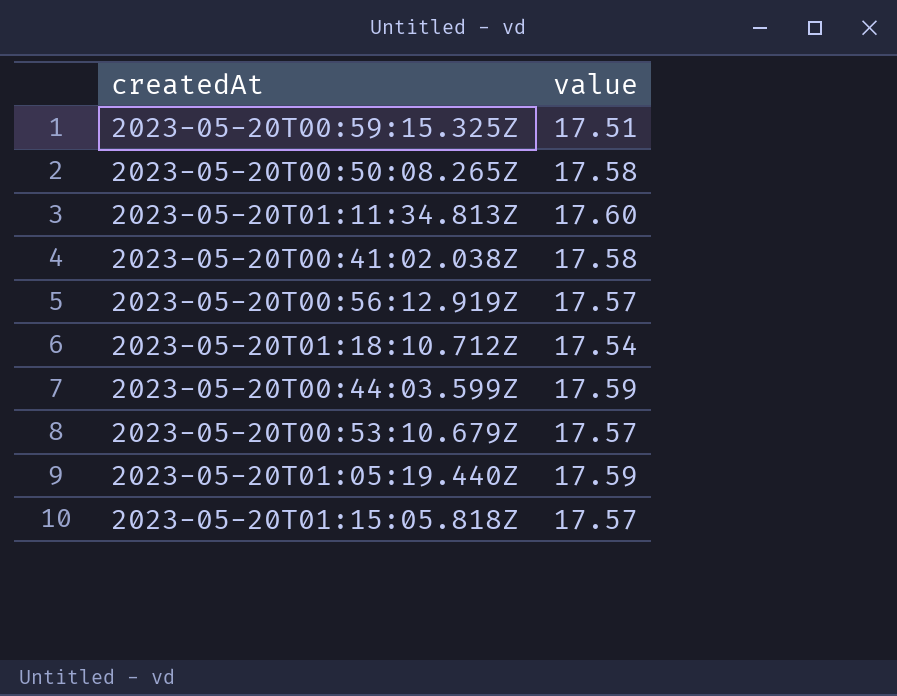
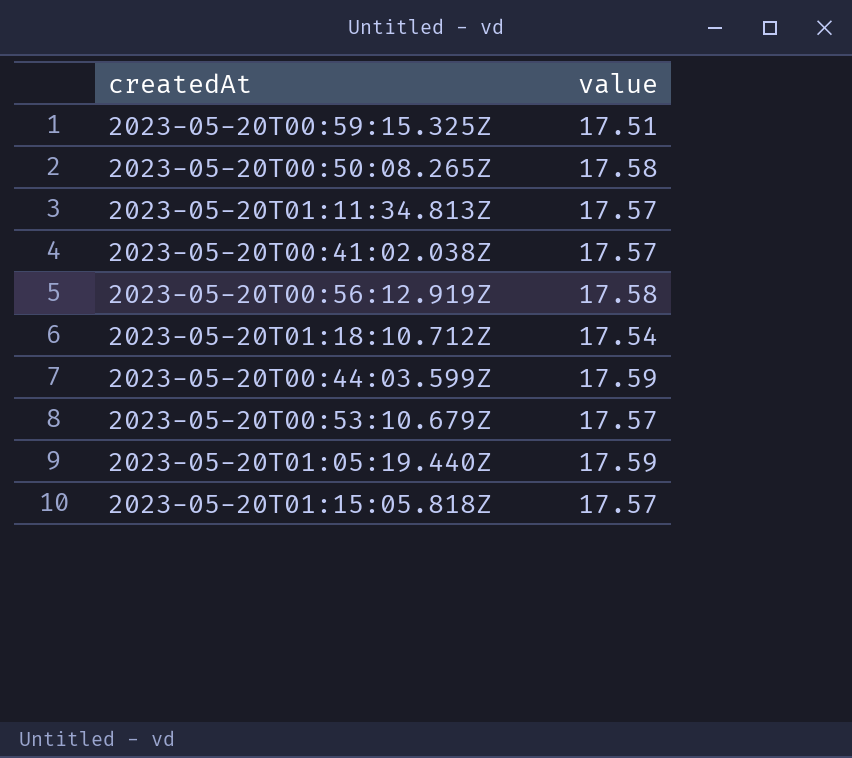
2023-05-20T01:11:34.813Z | value: 17.60 -> 17.57
2023-05-20T00:41:02.038Z | value: 17.58 -> 17.57
2023-05-20T00:56:12.919Z | value: 17.57 -> 17.58

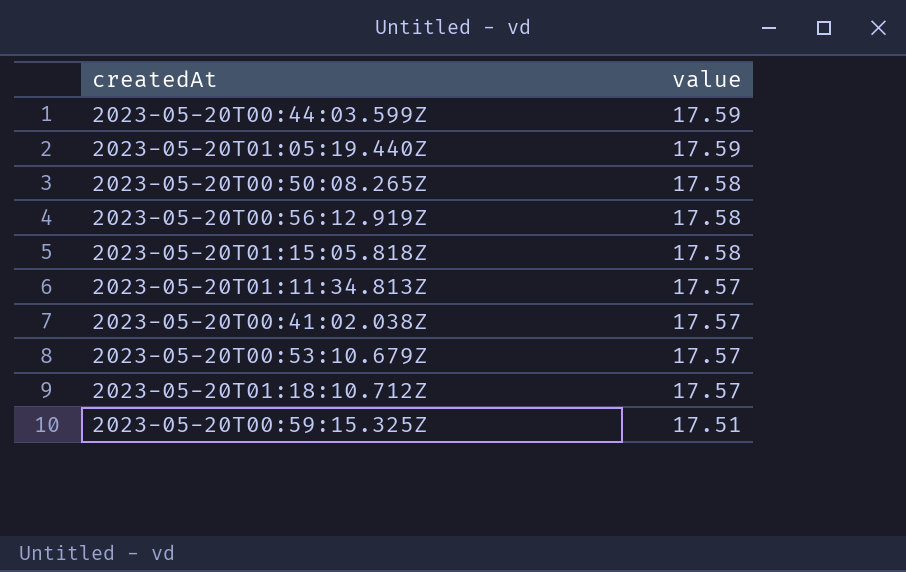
row order: none -> value descending
2023-05-20T01:15:05.818Z | value: 17.57 -> 17.58
2023-05-20T01:18:10.712Z | value: 17.54 -> 17.57

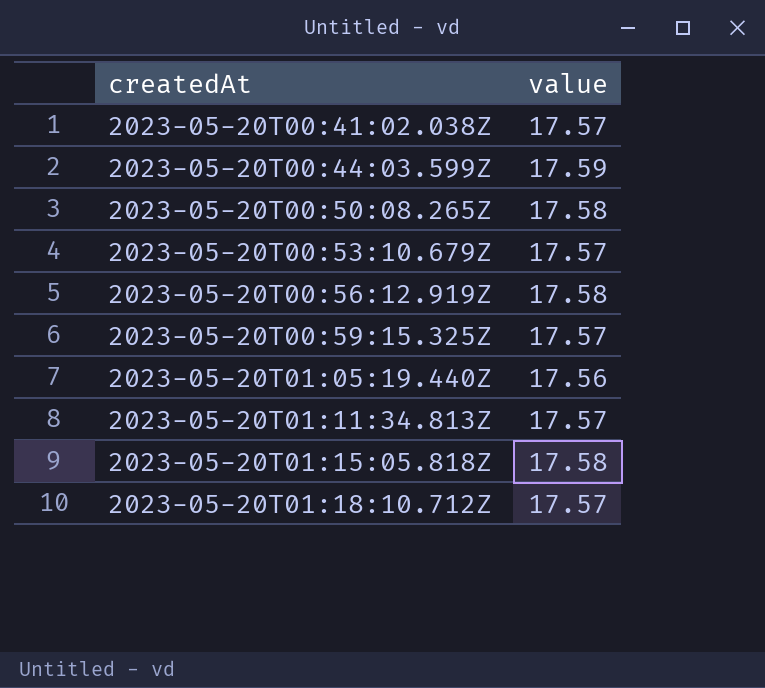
row order: value descending -> createdAt ascending
2023-05-20T00:59:15.325Z | value: 17.51 -> 17.57
2023-05-20T01:05:19.440Z | value: 17.59 -> 17.56

